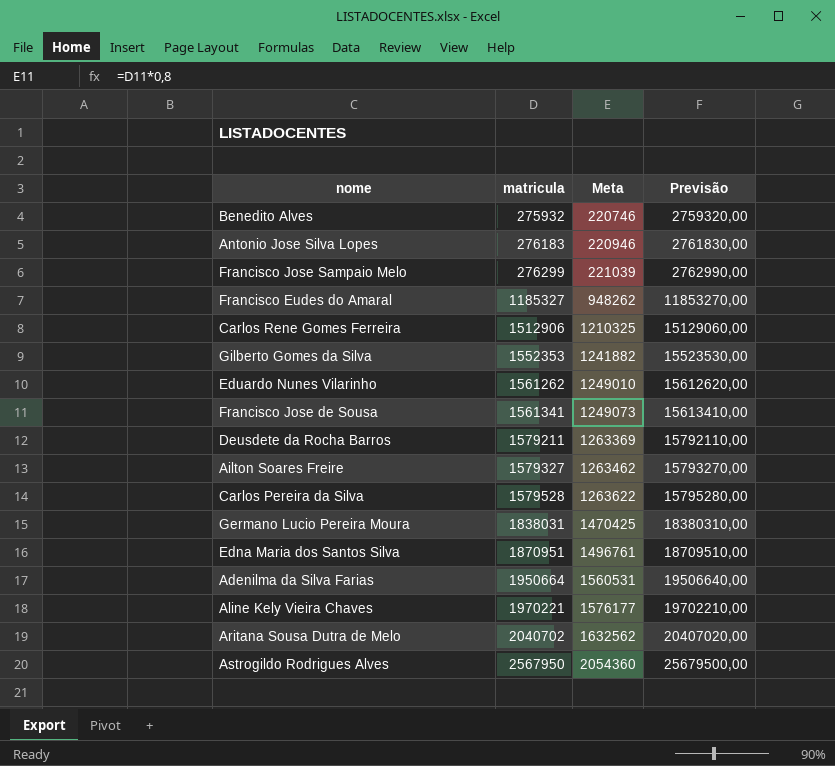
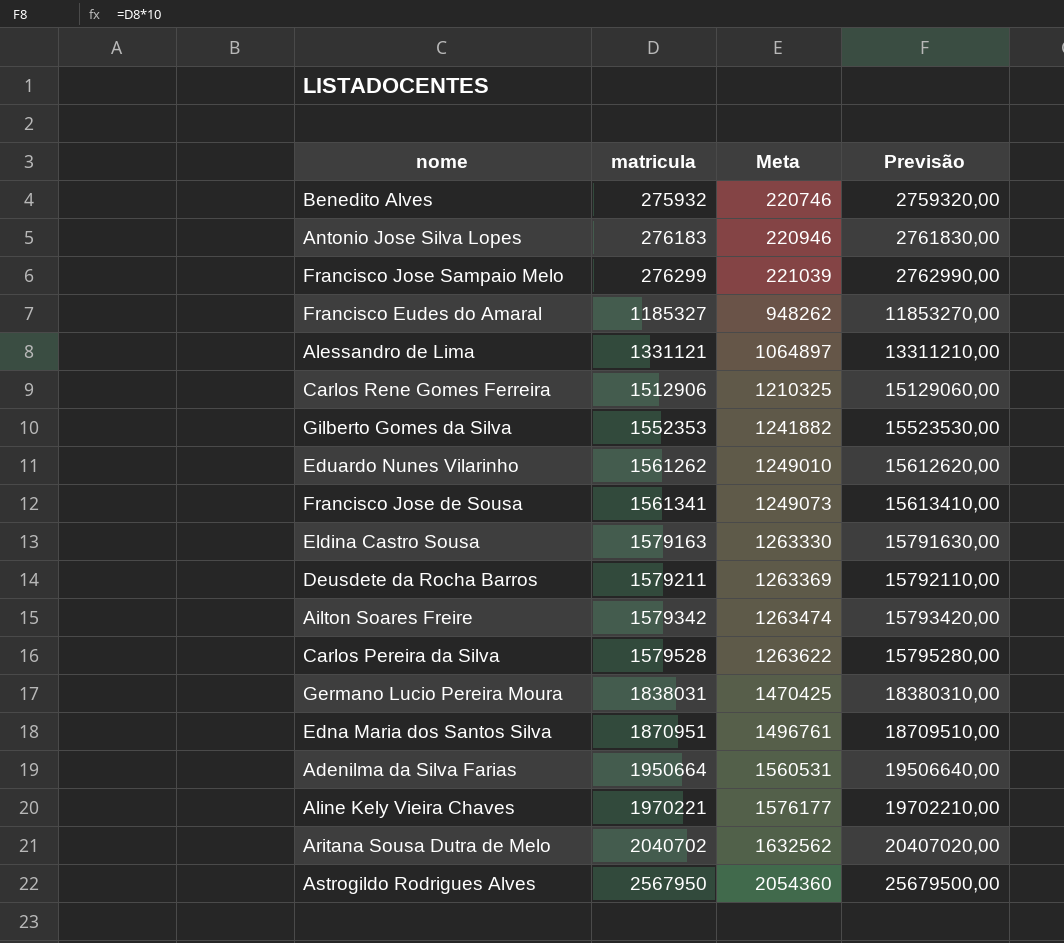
row Alessandro de Lima: none -> 1331121 | 1064897 | 13311210,00
row Eldina Castro Sousa: none -> 1579163 | 1263330 | 15791630,00
Ailton Soares Freire | matricula: 1579327 -> 1579342
Ailton Soares Freire | Meta: 1263462 -> 1263474
Ailton Soares Freire | Previsão: 15793270,00 -> 15793420,00

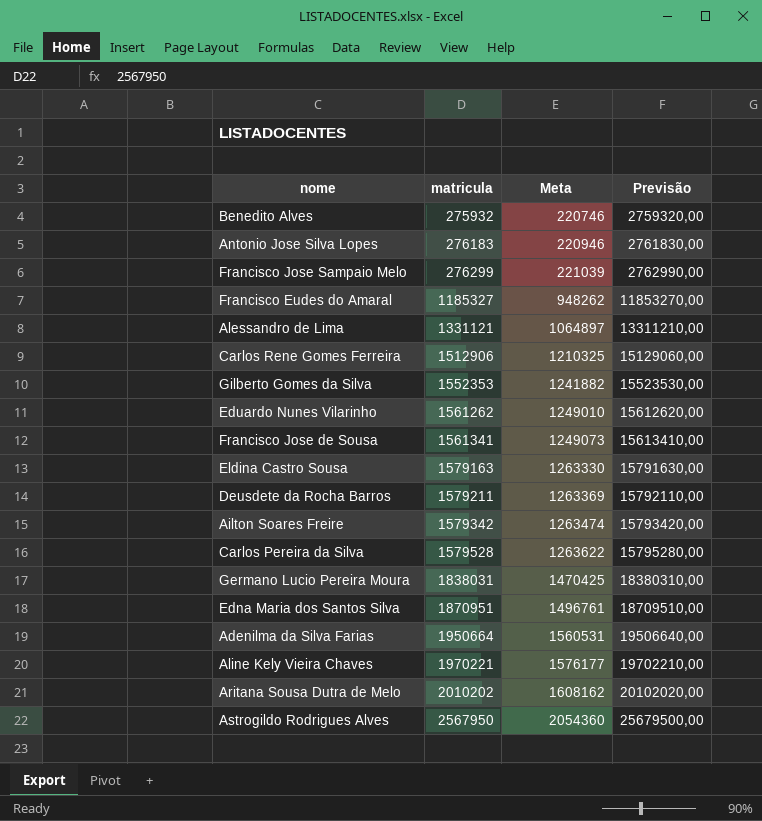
Aritana Sousa Dutra de Melo | matricula: 2040702 -> 2010202
Aritana Sousa Dutra de Melo | Meta: 1632562 -> 1608162
Aritana Sousa Dutra de Melo | Previsão: 20407020,00 -> 20102020,00

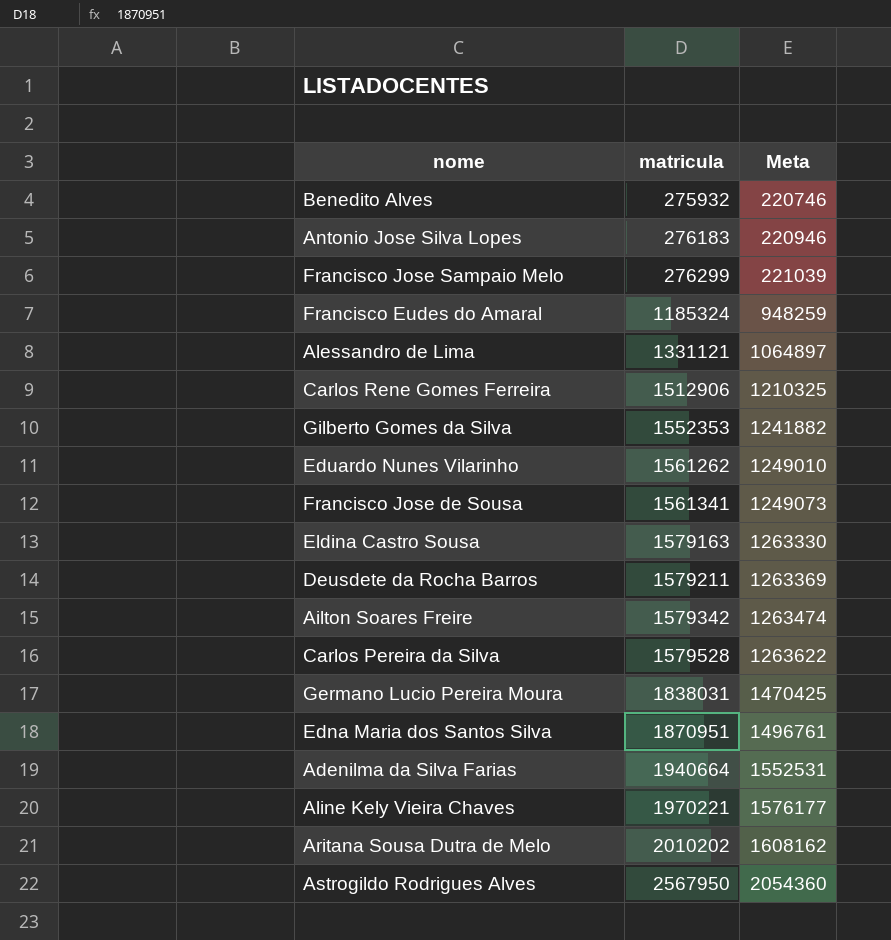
column Previsão | formula: [matricula] * 10 -> none
Francisco Eudes do Amaral | matricula: 1185327 -> 1185324
Francisco Eudes do Amaral | Meta: 948262 -> 948259
Adenilma da Silva Farias | matricula: 1950664 -> 1940664
Adenilma da Silva Farias | Meta: 1560531 -> 1552531

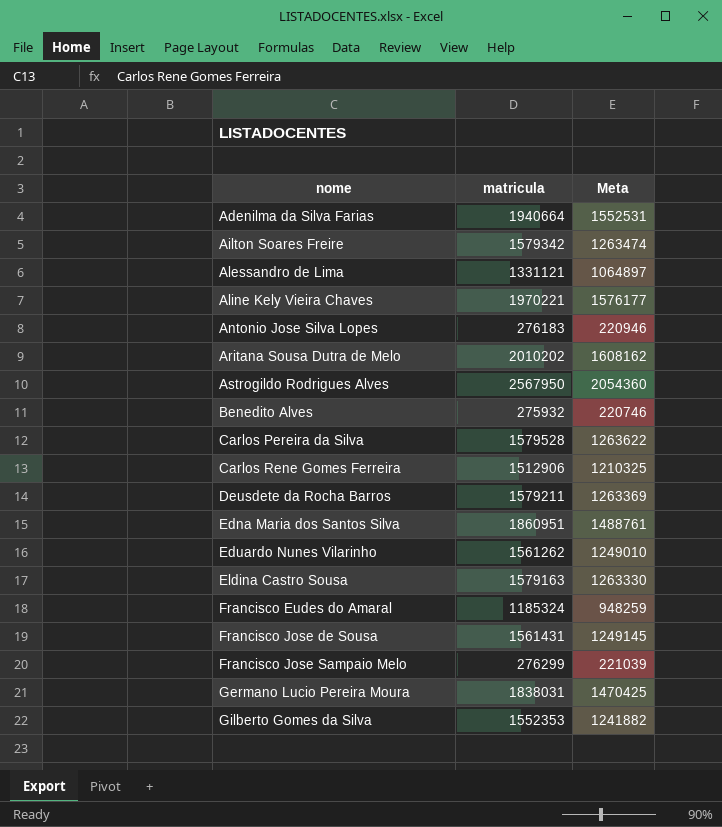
row order: matricula ascending -> nome ascending
Edna Maria dos Santos Silva | matricula: 1870951 -> 1860951
Edna Maria dos Santos Silva | Meta: 1496761 -> 1488761
Francisco Jose de Sousa | matricula: 1561341 -> 1561431
Francisco Jose de Sousa | Meta: 1249073 -> 1249145

